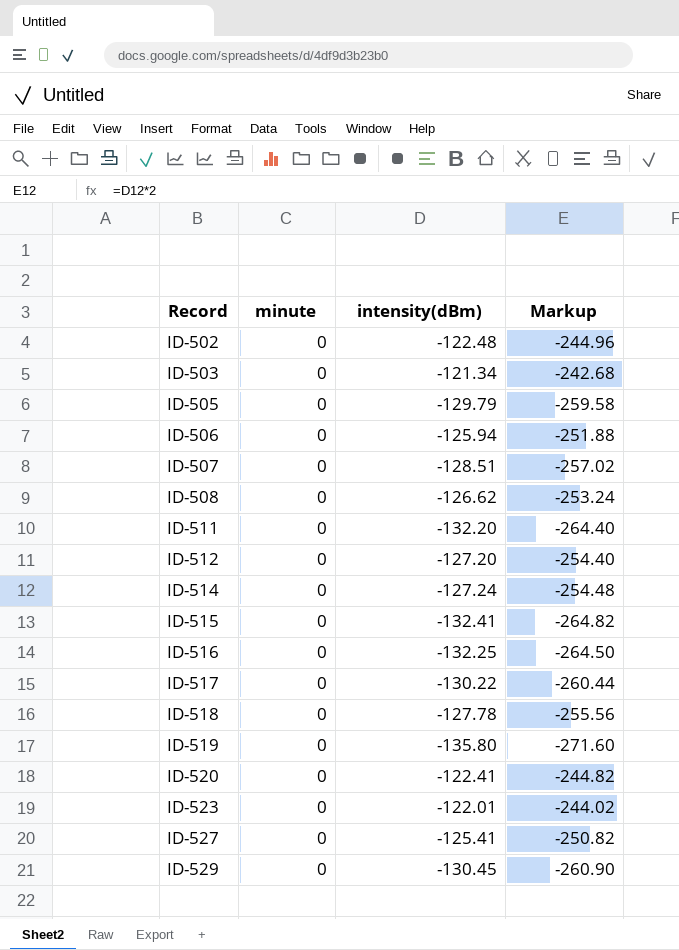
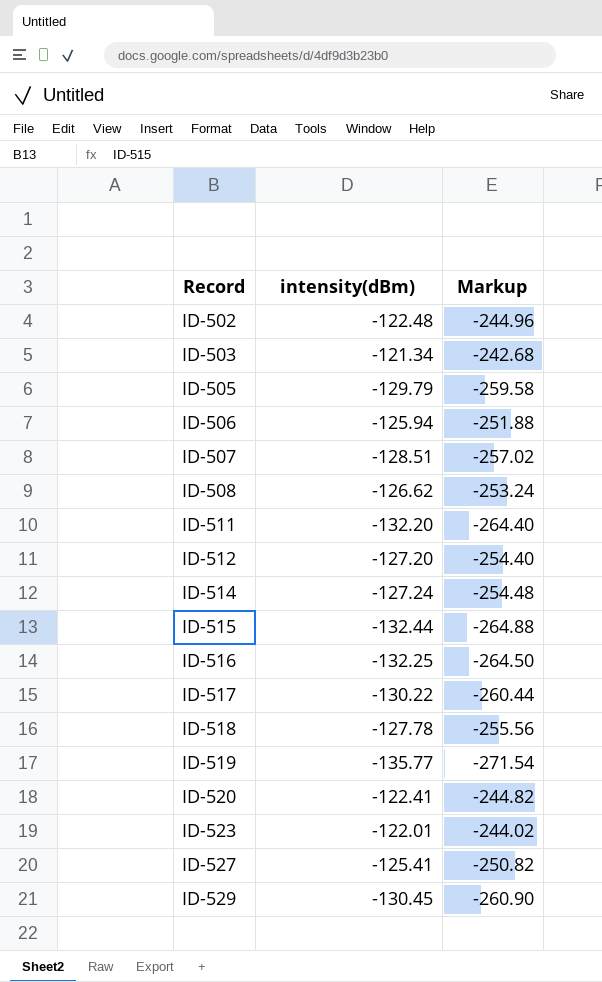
column minute | position: 2 -> none
ID-515 | intensity(dBm): -132.41 -> -132.44
ID-515 | Markup: -264.82 -> -264.88
ID-519 | intensity(dBm): -135.80 -> -135.77
ID-519 | Markup: -271.60 -> -271.54

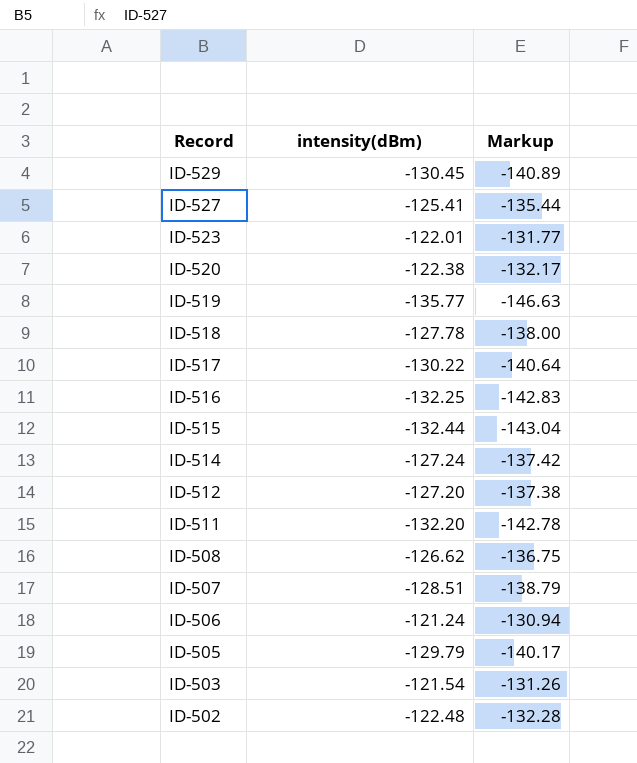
row order: Record ascending -> Record descending
column Markup | formula: [intensity(dBm)] * 2 -> [intensity(dBm)] * 1.08
ID-520 | intensity(dBm): -122.41 -> -122.38
ID-506 | intensity(dBm): -125.94 -> -121.24
ID-503 | intensity(dBm): -121.34 -> -121.54

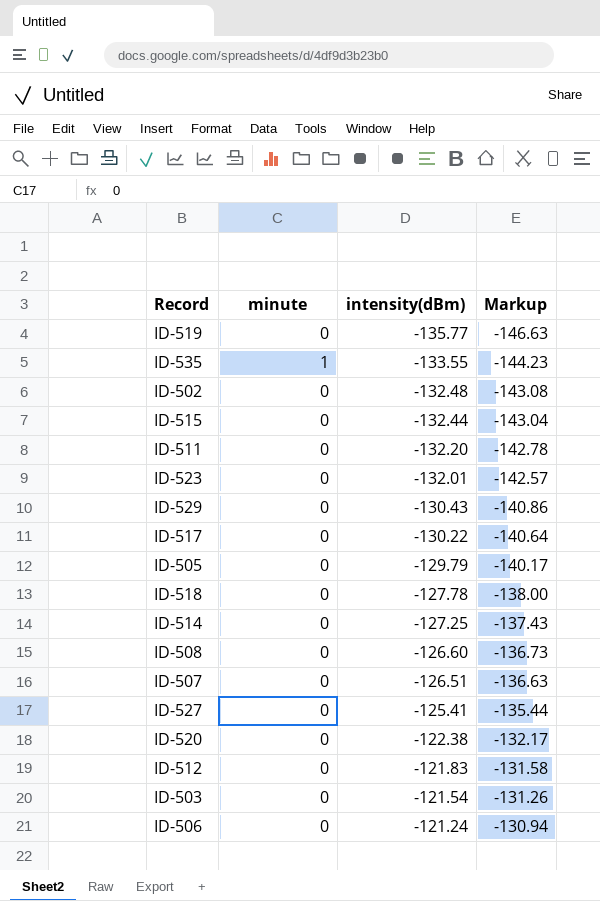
row order: Record descending -> intensity(dBm) ascending
column minute | position: none -> 2
row ID-516: -132.25 | -142.83 -> none
row ID-535: none -> 1 | -133.55 | -144.23
ID-502 | intensity(dBm): -122.48 -> -132.48
ID-502 | Markup: -132.28 -> -143.08
ID-523 | intensity(dBm): -122.01 -> -132.01
ID-523 | Markup: -131.77 -> -142.57
ID-529 | intensity(dBm): -130.45 -> -130.43
ID-529 | Markup: -140.89 -> -140.86
ID-514 | intensity(dBm): -127.24 -> -127.25
ID-514 | Markup: -137.42 -> -137.43
ID-508 | intensity(dBm): -126.62 -> -126.60
ID-508 | Markup: -136.75 -> -136.73
ID-507 | intensity(dBm): -128.51 -> -126.51
ID-507 | Markup: -138.79 -> -136.63
ID-512 | intensity(dBm): -127.20 -> -121.83
ID-512 | Markup: -137.38 -> -131.58

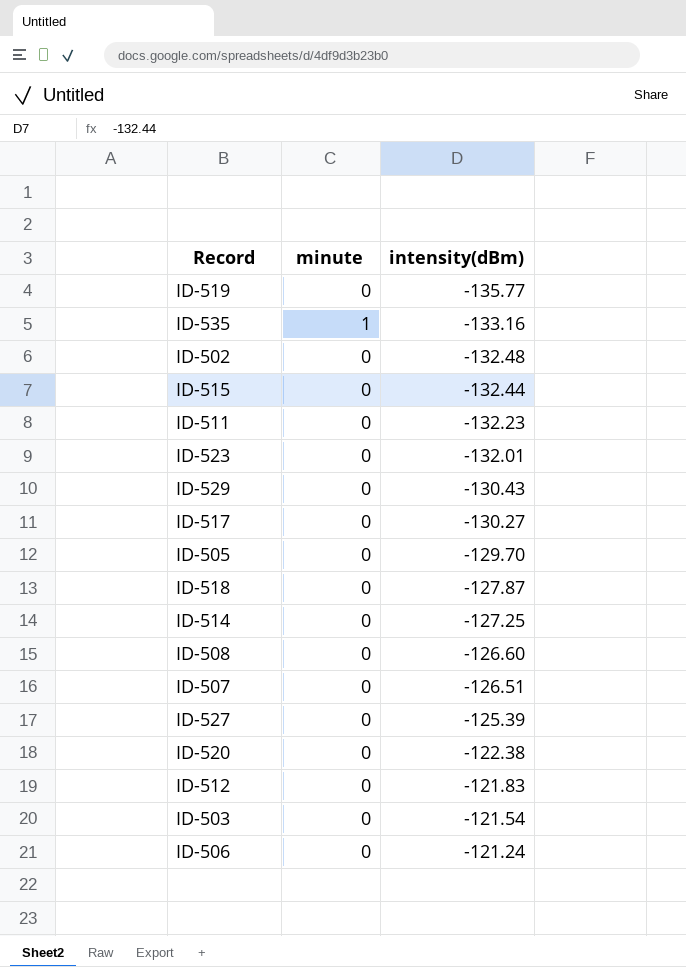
column Markup | formula: [intensity(dBm)] * 1.08 -> none
ID-535 | intensity(dBm): -133.55 -> -133.16
ID-511 | intensity(dBm): -132.20 -> -132.23
ID-517 | intensity(dBm): -130.22 -> -130.27
ID-505 | intensity(dBm): -129.79 -> -129.70
ID-518 | intensity(dBm): -127.78 -> -127.87
ID-527 | intensity(dBm): -125.41 -> -125.39

